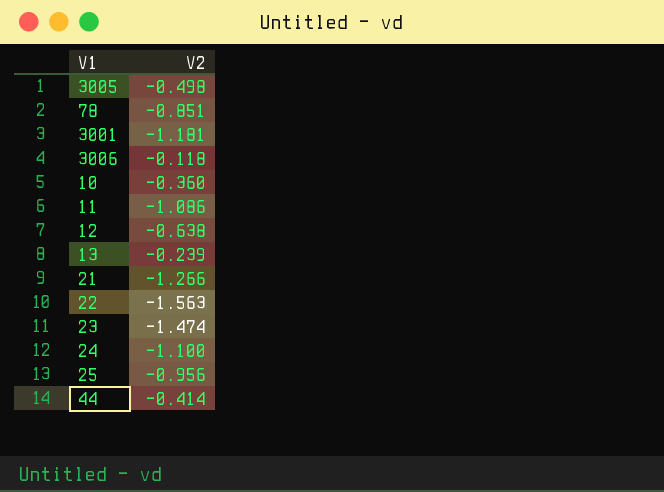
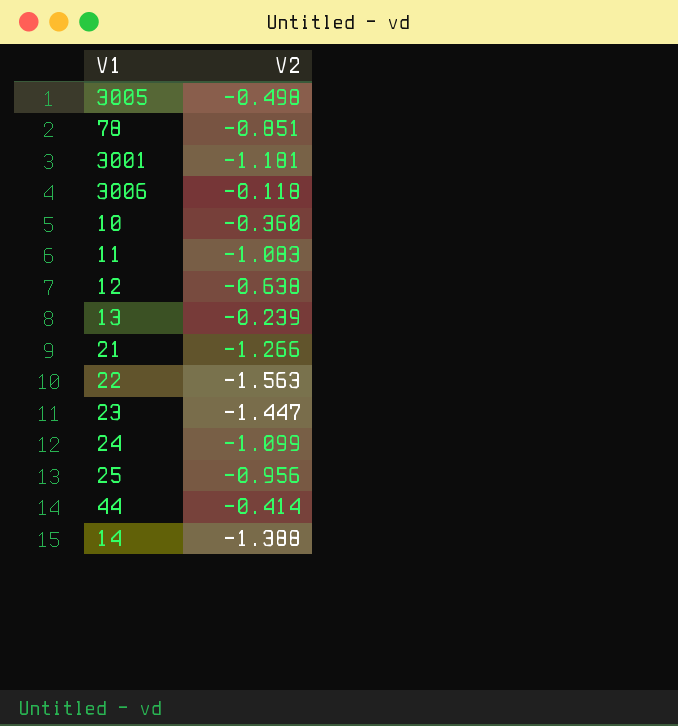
11 | V2: -1.086 -> -1.083
23 | V2: -1.474 -> -1.447
24 | V2: -1.100 -> -1.099
row 14: none -> -1.388

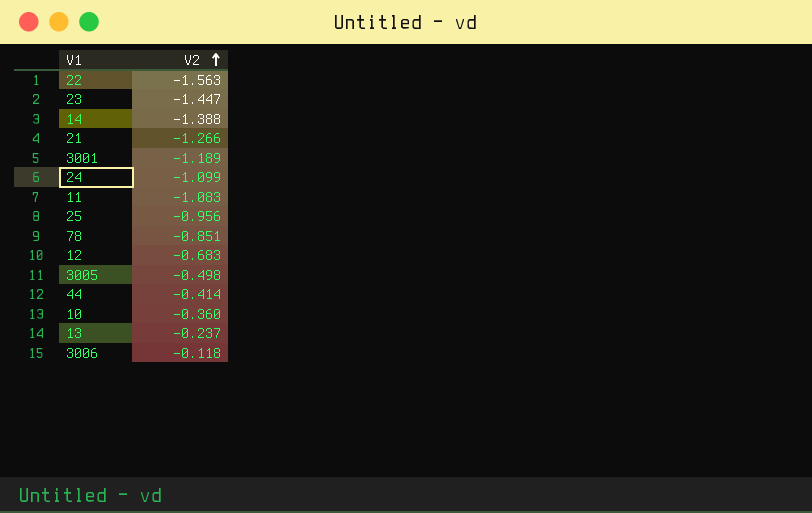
row order: none -> V2 ascending
3001 | V2: -1.181 -> -1.189
12 | V2: -0.638 -> -0.683
13 | V2: -0.239 -> -0.237

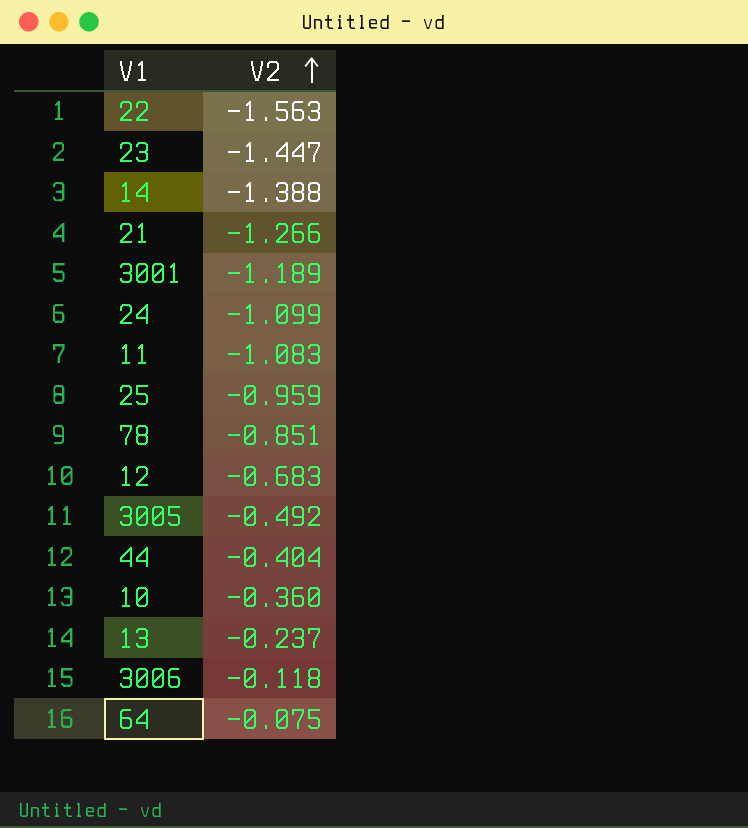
25 | V2: -0.956 -> -0.959
3005 | V2: -0.498 -> -0.492
44 | V2: -0.414 -> -0.404
row 64: none -> -0.075

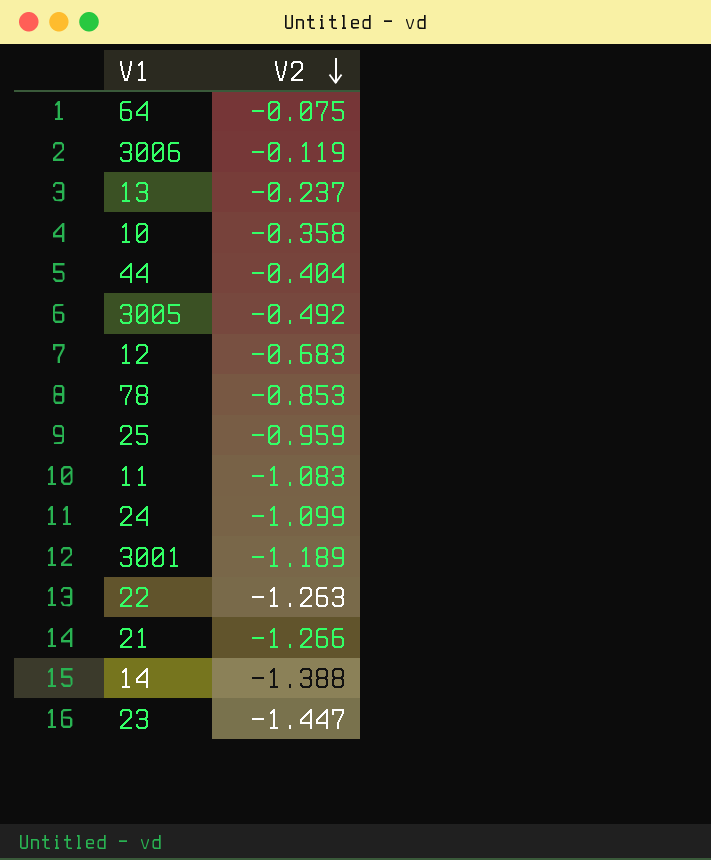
row order: V2 ascending -> V2 descending
3006 | V2: -0.118 -> -0.119
10 | V2: -0.360 -> -0.358
78 | V2: -0.851 -> -0.853
22 | V2: -1.563 -> -1.263

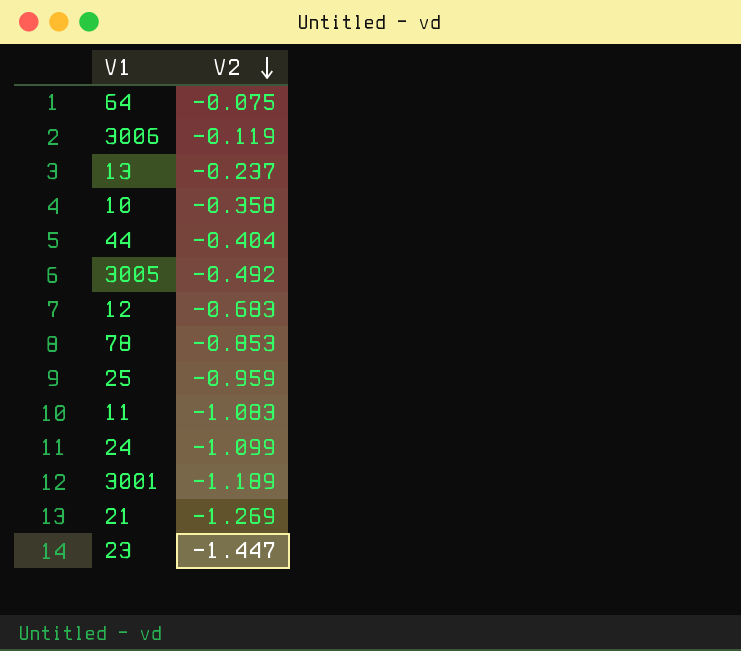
row 22: -1.263 -> none
row 14: -1.388 -> none
21 | V2: -1.266 -> -1.269

